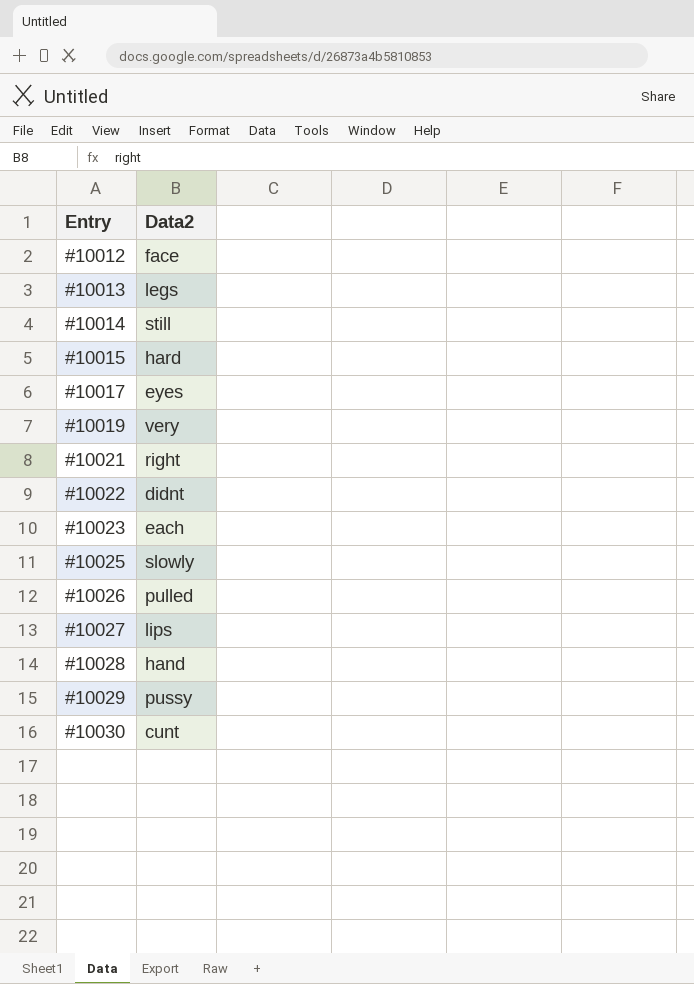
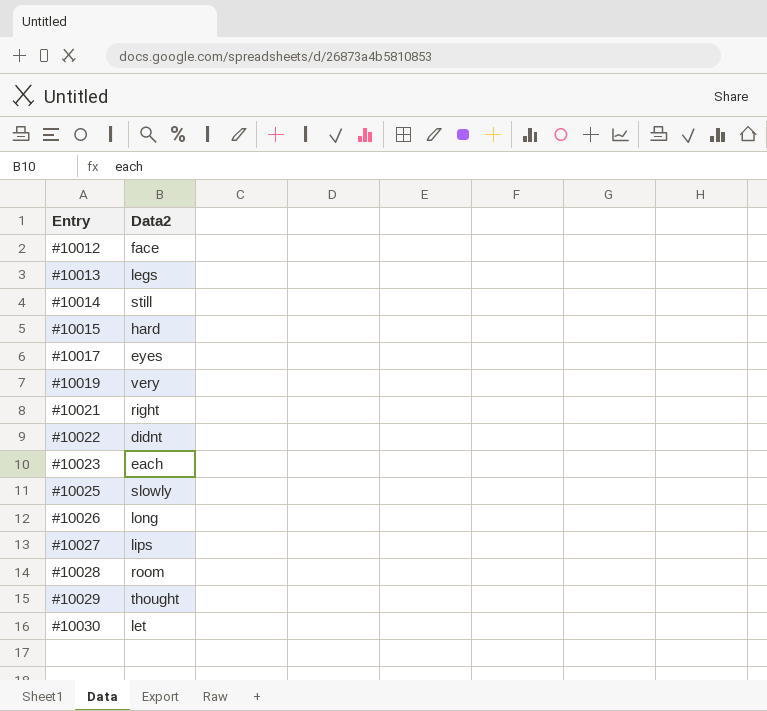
#10026 | Data2: pulled -> long
#10028 | Data2: hand -> room
#10029 | Data2: pussy -> thought
#10030 | Data2: cunt -> let

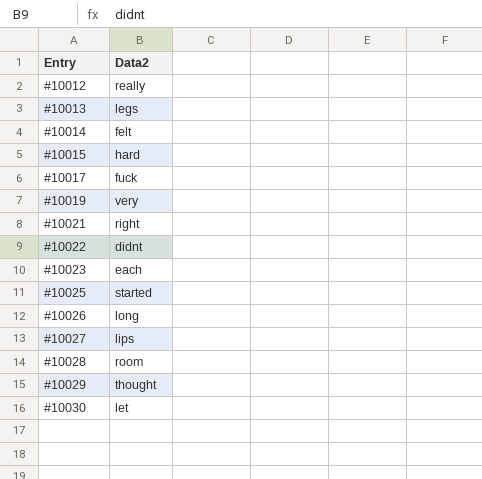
#10012 | Data2: face -> really
#10014 | Data2: still -> felt
#10017 | Data2: eyes -> fuck
#10025 | Data2: slowly -> started

